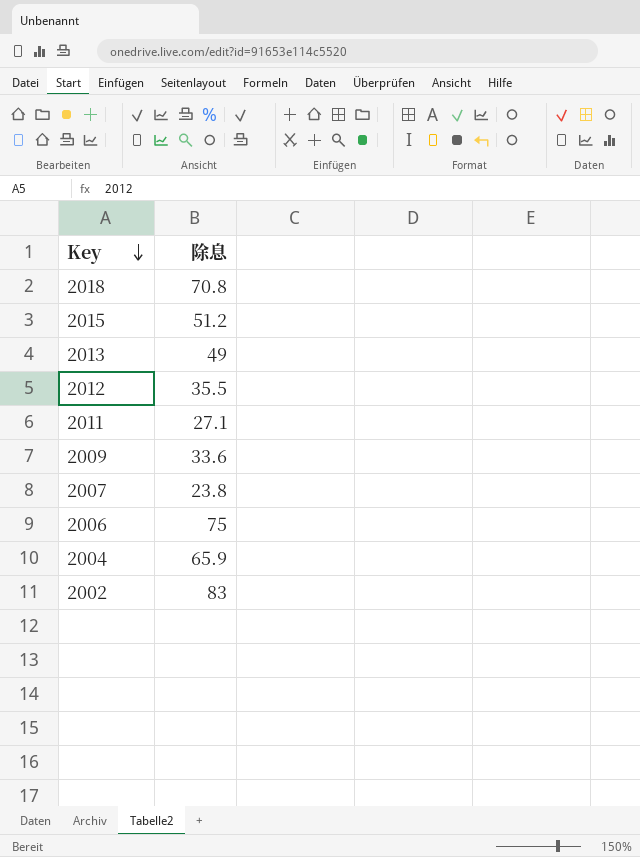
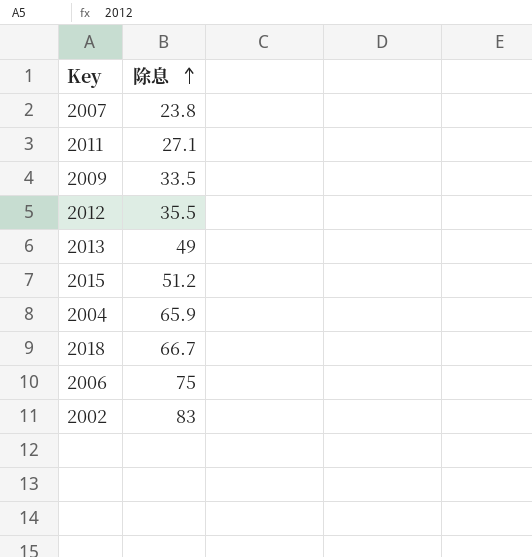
row order: Key descending -> 除息 ascending
2009 | 除息: 33.6 -> 33.5
2018 | 除息: 70.8 -> 66.7

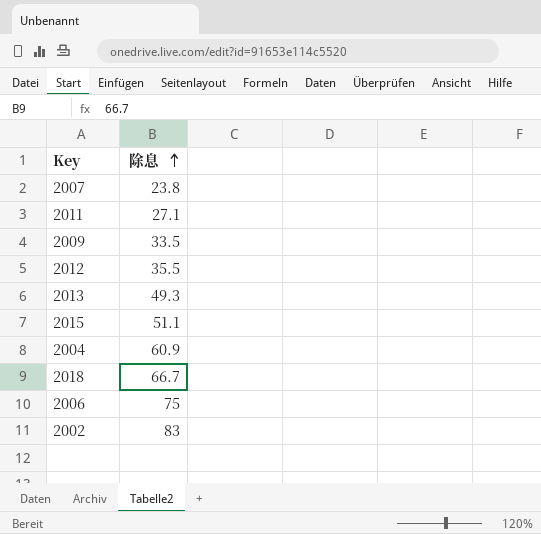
2013 | 除息: 49 -> 49.3
2015 | 除息: 51.2 -> 51.1
2004 | 除息: 65.9 -> 60.9

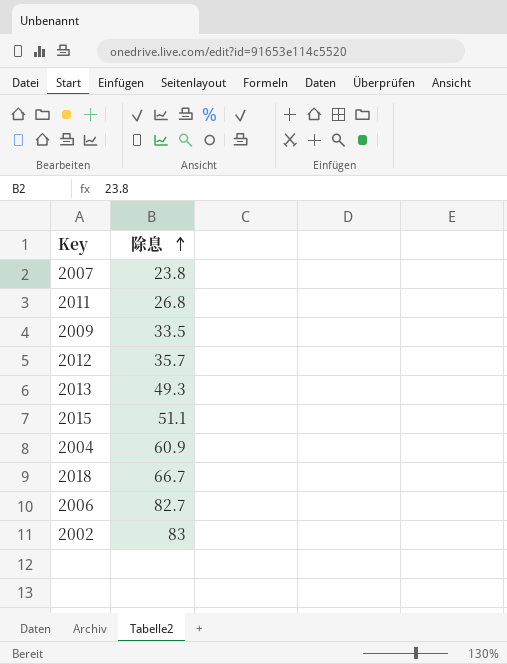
2011 | 除息: 27.1 -> 26.8
2012 | 除息: 35.5 -> 35.7
2006 | 除息: 75 -> 82.7

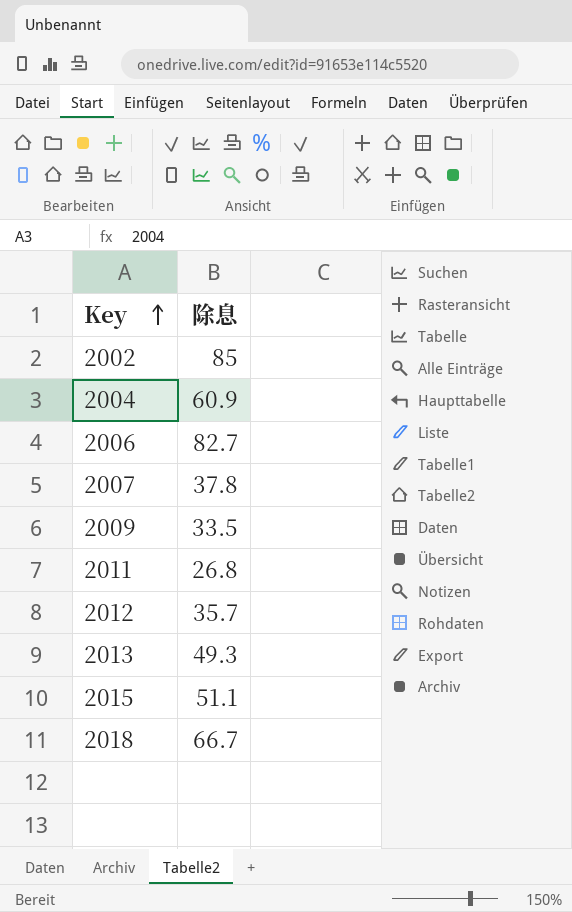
row order: 除息 ascending -> Key ascending
2002 | 除息: 83 -> 85
2007 | 除息: 23.8 -> 37.8

